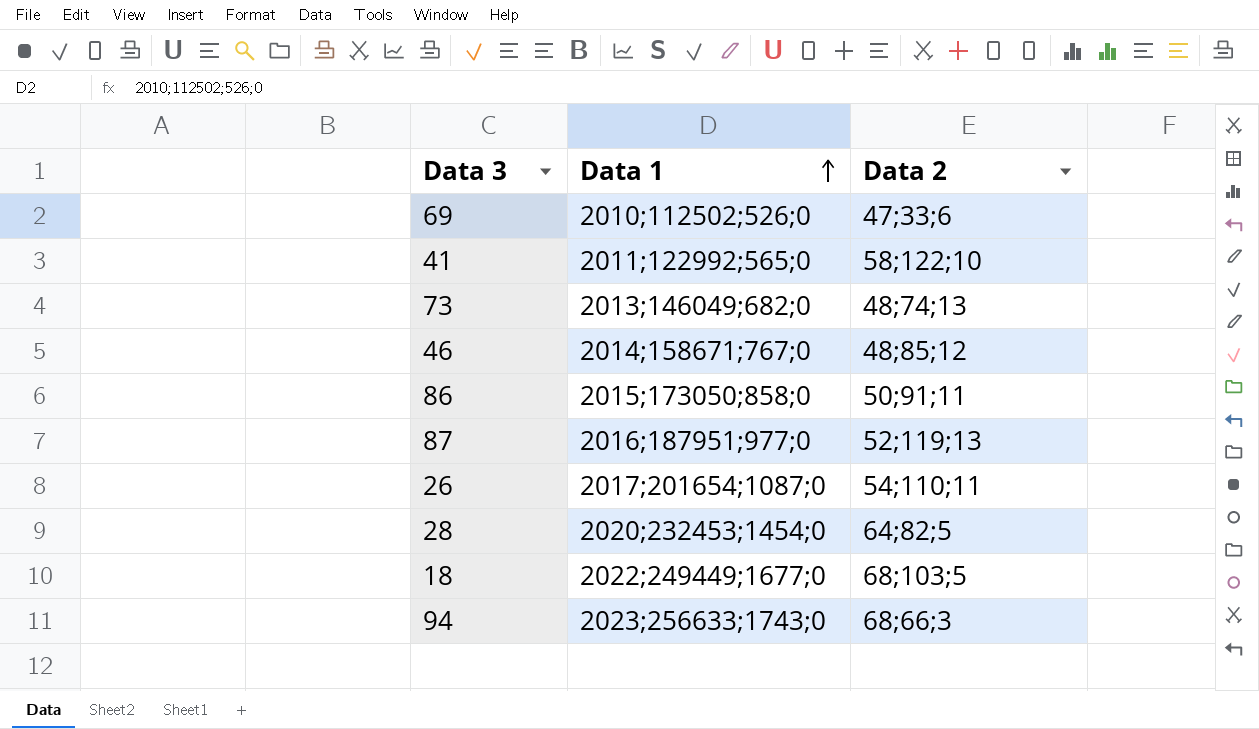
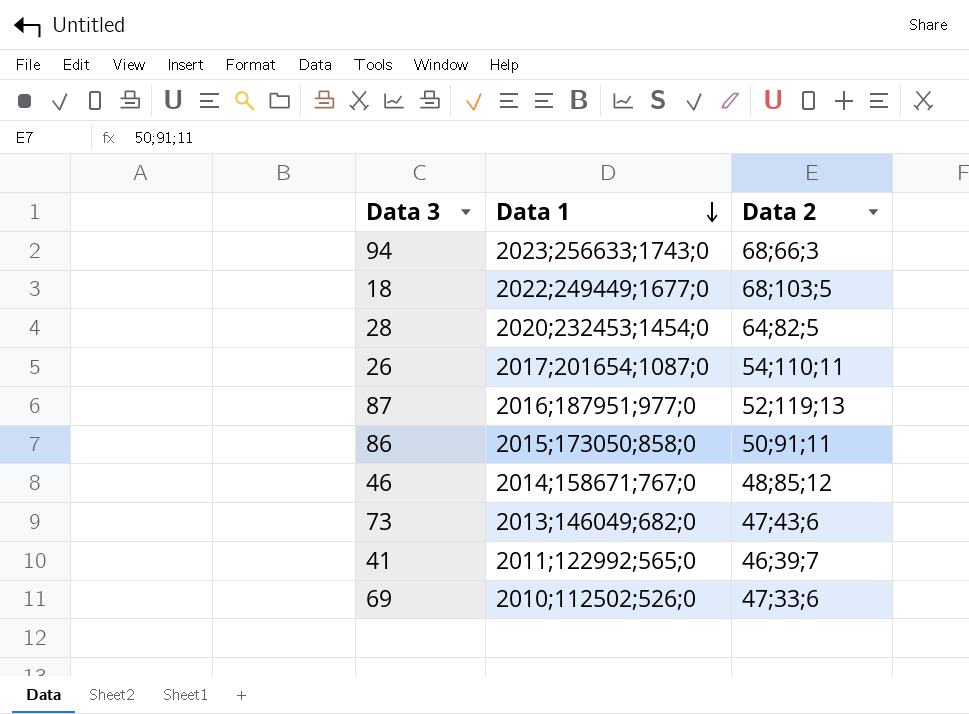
row order: Data 1 ascending -> Data 1 descending
73 | Data 2: 48;74;13 -> 47;43;6
41 | Data 2: 58;122;10 -> 46;39;7

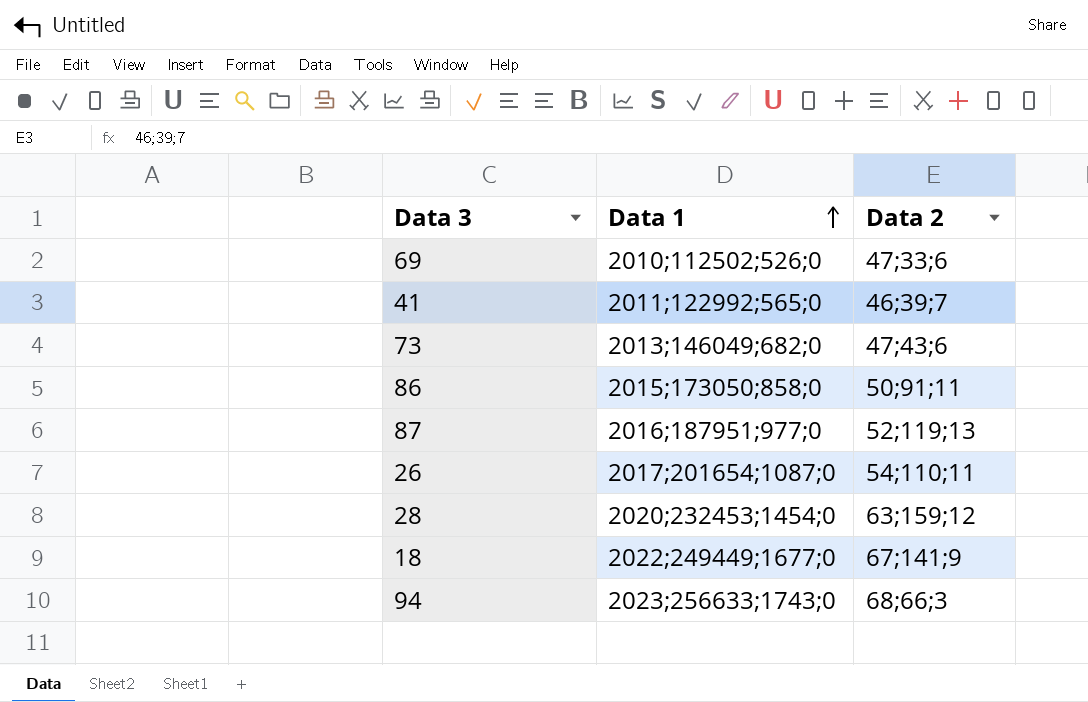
row order: Data 1 descending -> Data 1 ascending
row 46: 2014;158671;767;0 | 48;85;12 -> none
28 | Data 2: 64;82;5 -> 63;159;12
18 | Data 2: 68;103;5 -> 67;141;9

